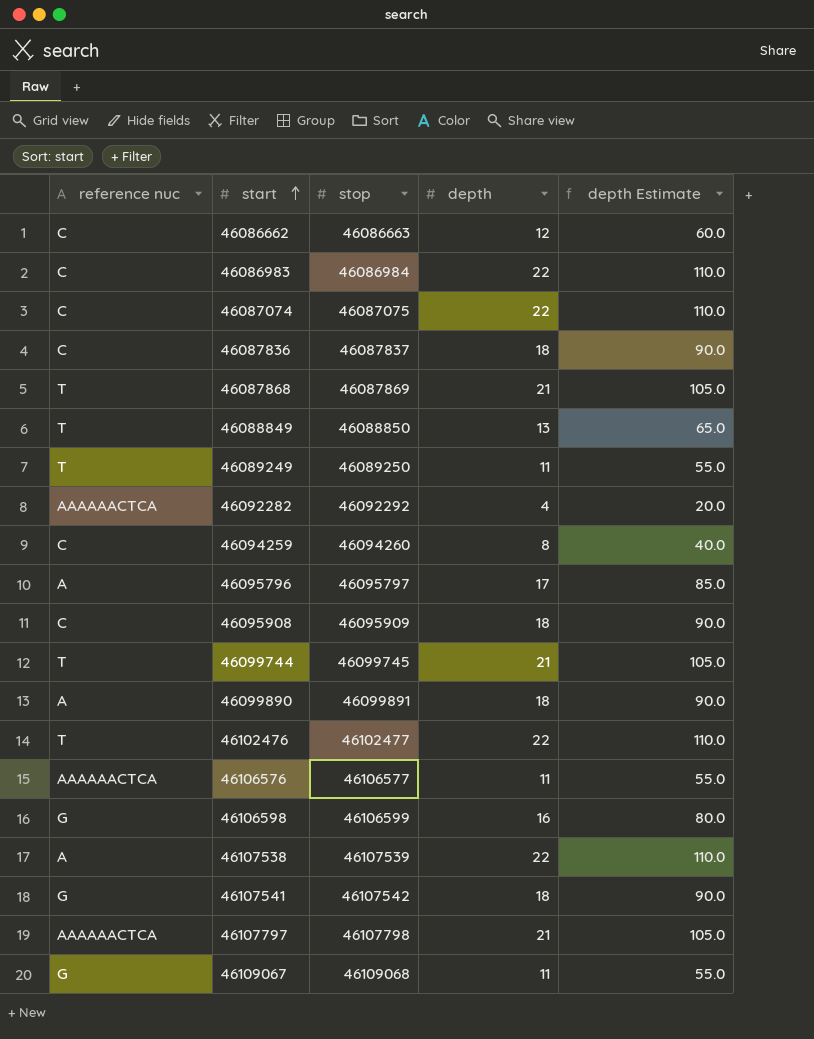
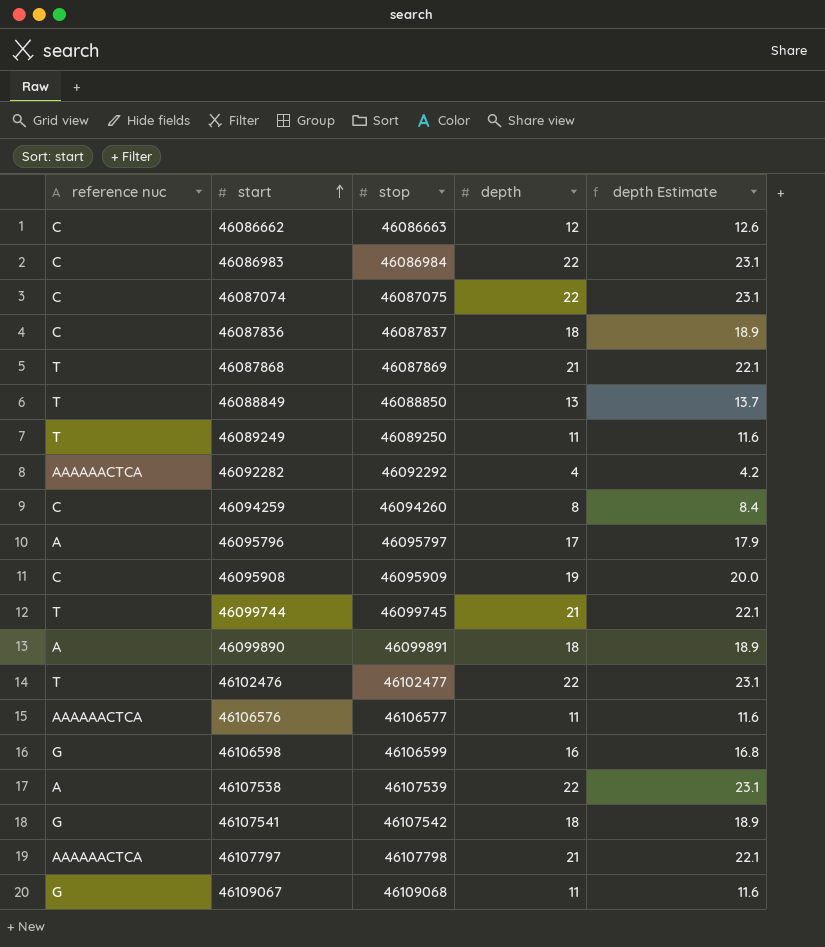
column depth Estimate | formula: [depth] * 5 -> [depth] * 1.05
46095908 | depth: 18 -> 19

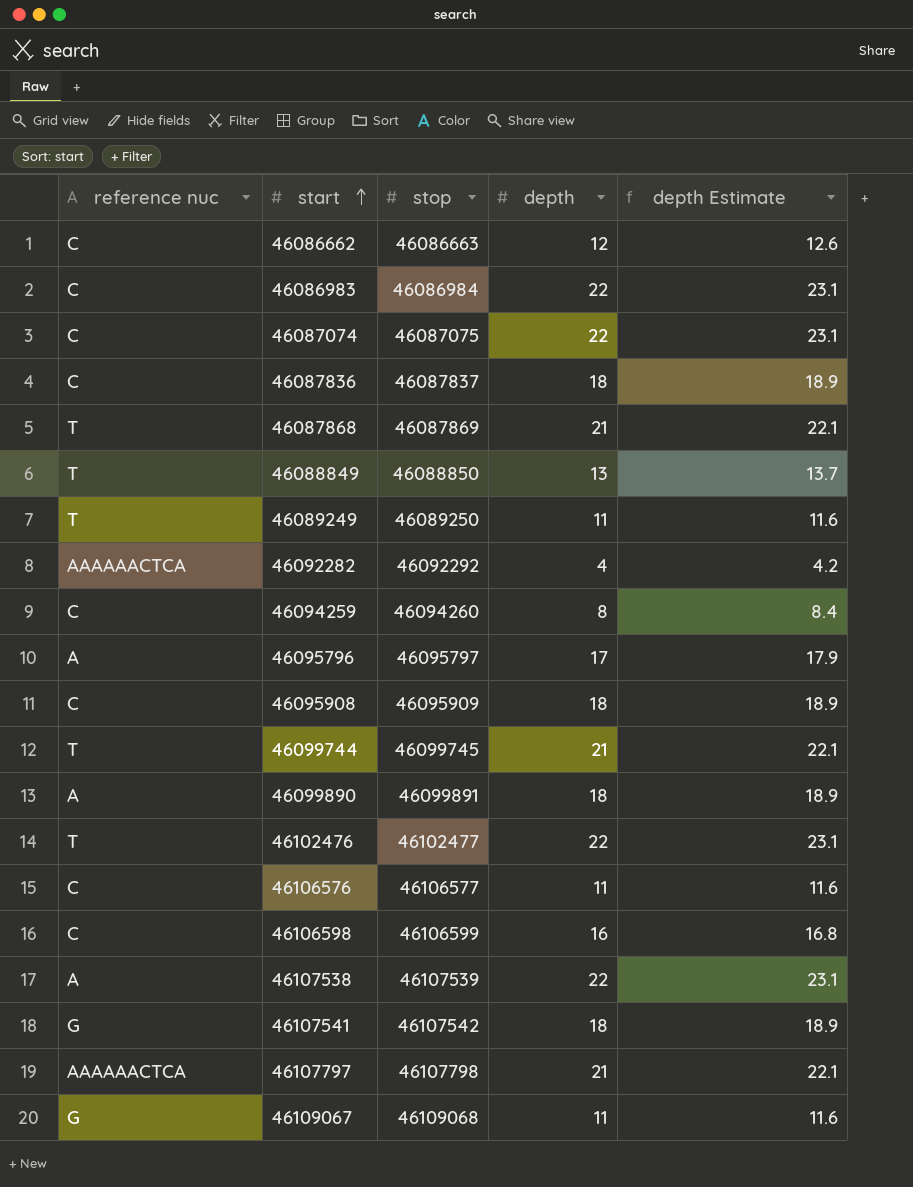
46095908 | depth: 19 -> 18
46095908 | depth Estimate: 20.0 -> 18.9
46106576 | reference nuc: AAAAAACTCA -> C
46106598 | reference nuc: G -> C

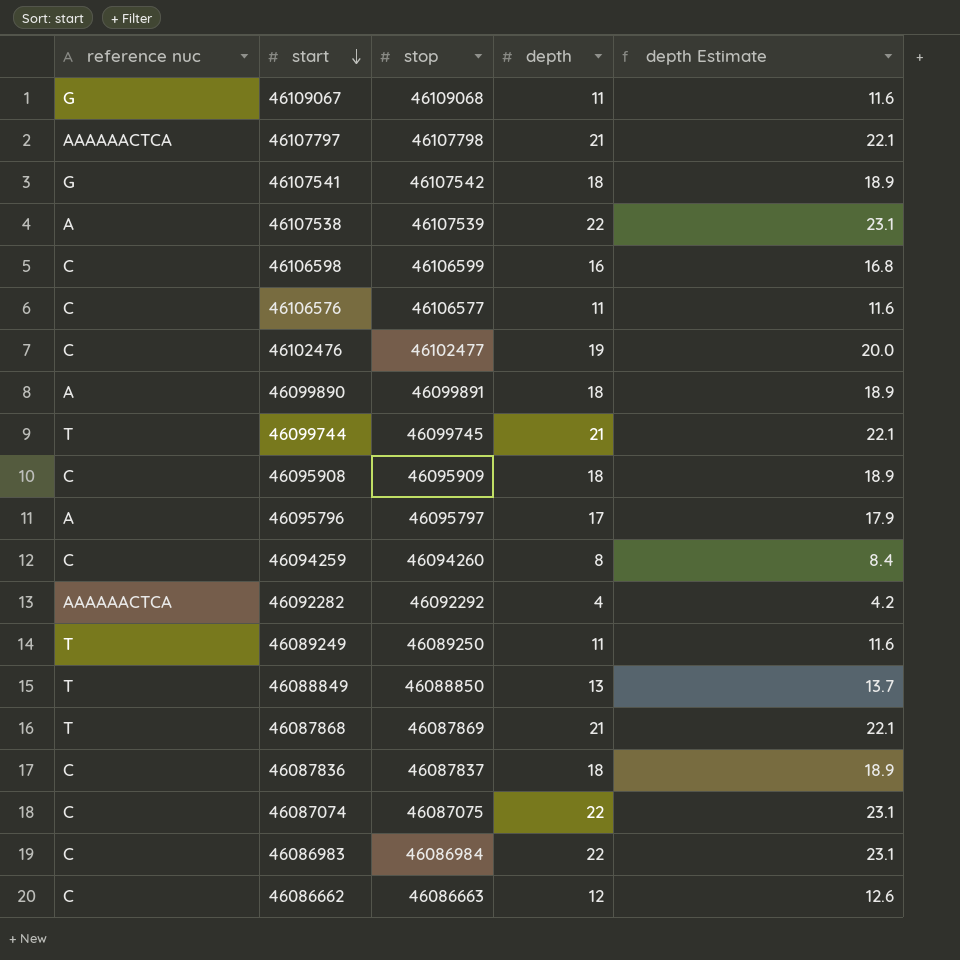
row order: start ascending -> start descending
46102476 | reference nuc: T -> C
46102476 | depth: 22 -> 19
46102476 | depth Estimate: 23.1 -> 20.0

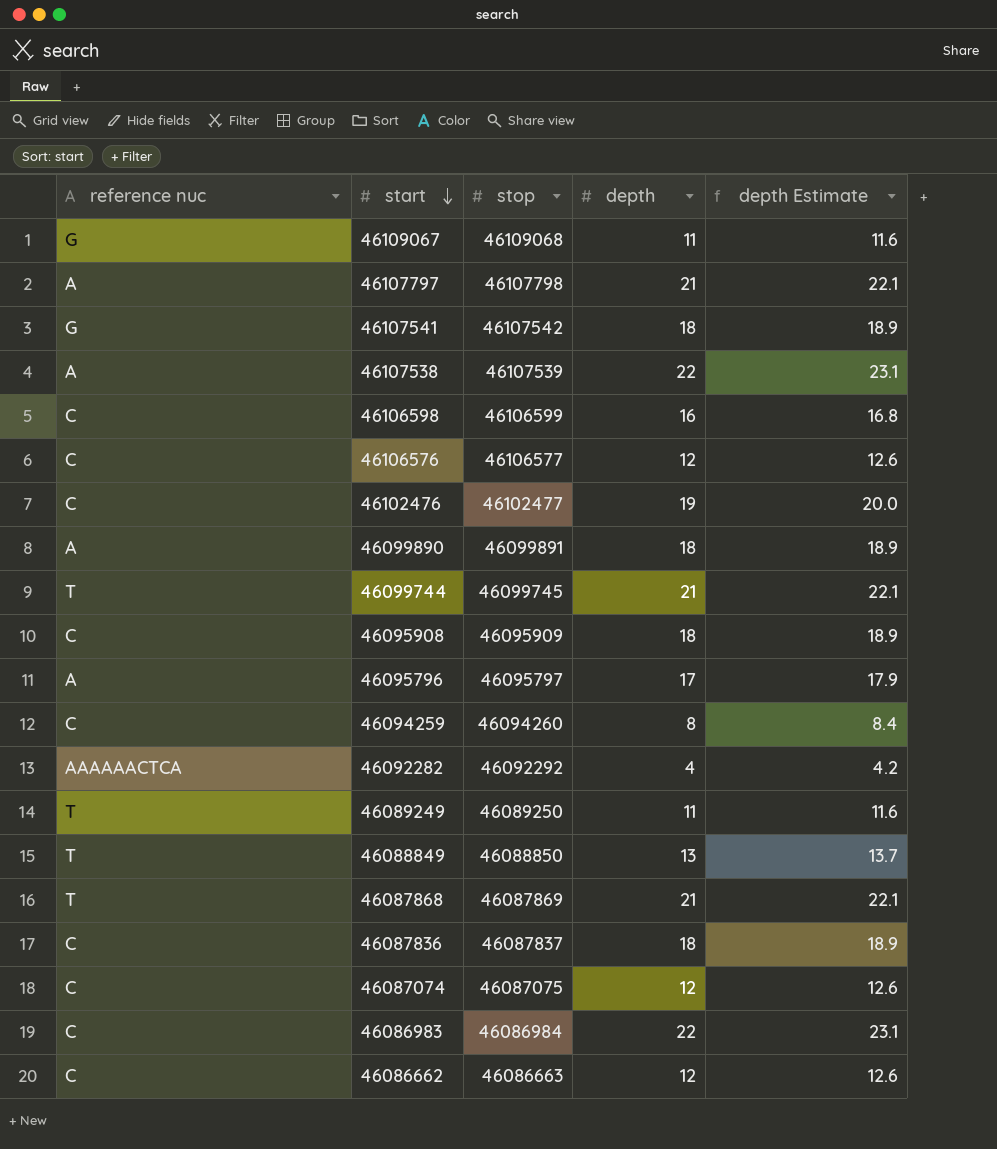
46107797 | reference nuc: AAAAAACTCA -> A
46106576 | depth: 11 -> 12
46106576 | depth Estimate: 11.6 -> 12.6
46087074 | depth: 22 -> 12
46087074 | depth Estimate: 23.1 -> 12.6

